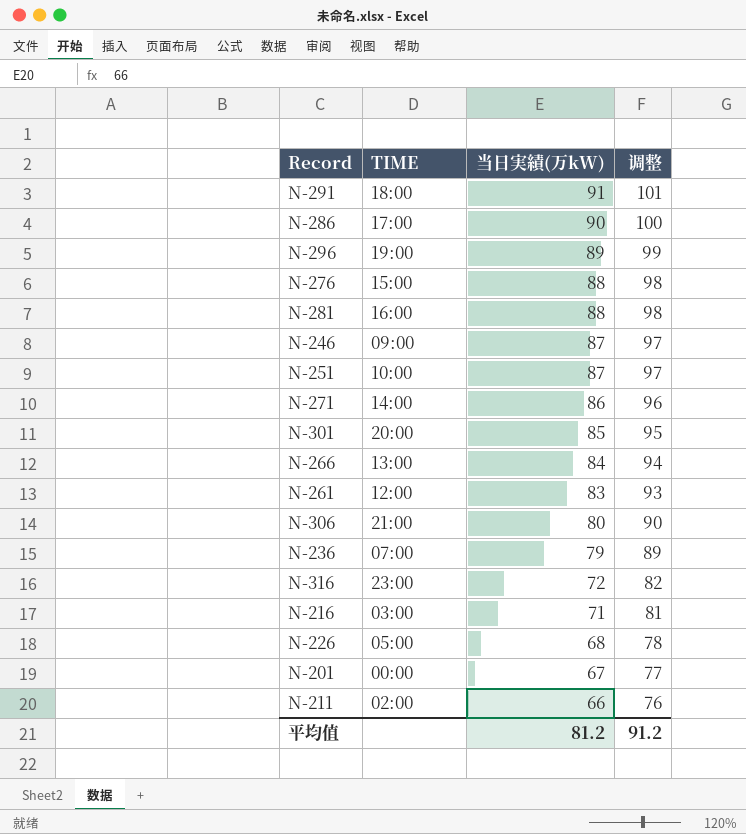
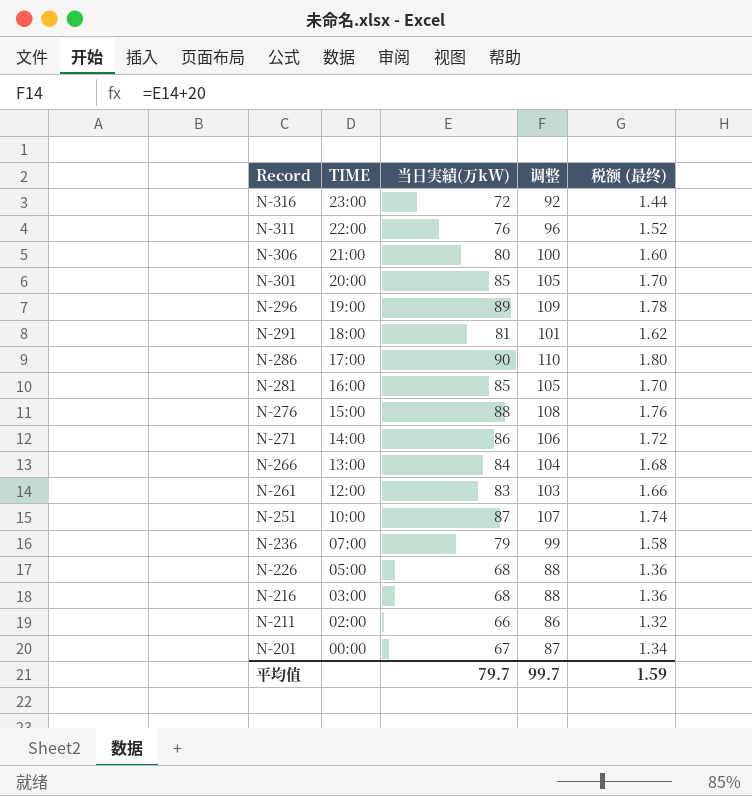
row order: 当日実績(万kW) descending -> Record descending
column 调整 | formula: [当日実績(万kW)] + 10 -> [当日実績(万kW)] + 20
column 税额 (最终) | formula: none -> [当日実績(万kW)] * 0.02
row N-246: 09:00 | 87 | 97 -> none
row N-311: none -> 22:00 | 76 | 96 | 1.52
N-291 | 当日実績(万kW): 91 -> 81
N-281 | 当日実績(万kW): 88 -> 85
N-216 | 当日実績(万kW): 71 -> 68
平均值 | 当日実績(万kW): 81.2 -> 79.7
平均值 | 调整: 91.2 -> 99.7

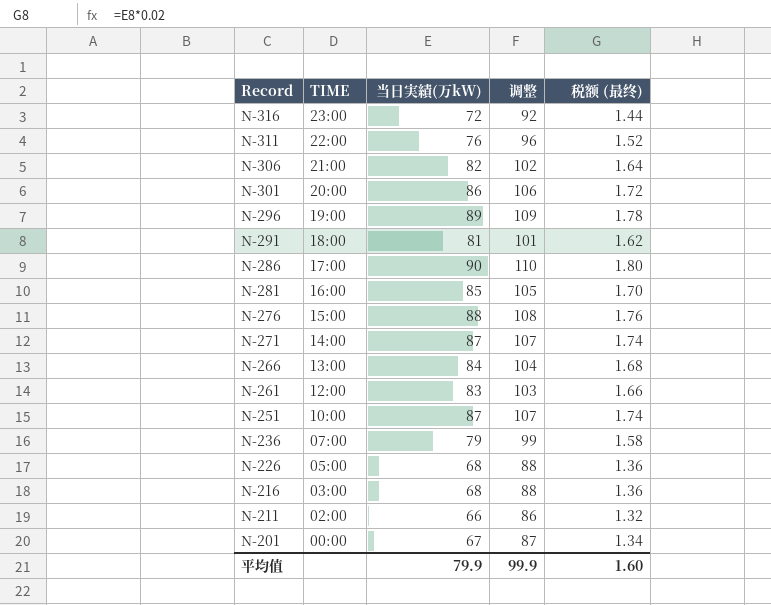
N-306 | 当日実績(万kW): 80 -> 82
N-306 | 调整: 100 -> 102
N-306 | 税额 (最终): 1.60 -> 1.64
N-301 | 当日実績(万kW): 85 -> 86
N-301 | 调整: 105 -> 106
N-301 | 税额 (最终): 1.70 -> 1.72
N-271 | 当日実績(万kW): 86 -> 87
N-271 | 调整: 106 -> 107
N-271 | 税额 (最终): 1.72 -> 1.74
平均值 | 当日実績(万kW): 79.7 -> 79.9
平均值 | 调整: 99.7 -> 99.9
平均值 | 税额 (最终): 1.59 -> 1.60

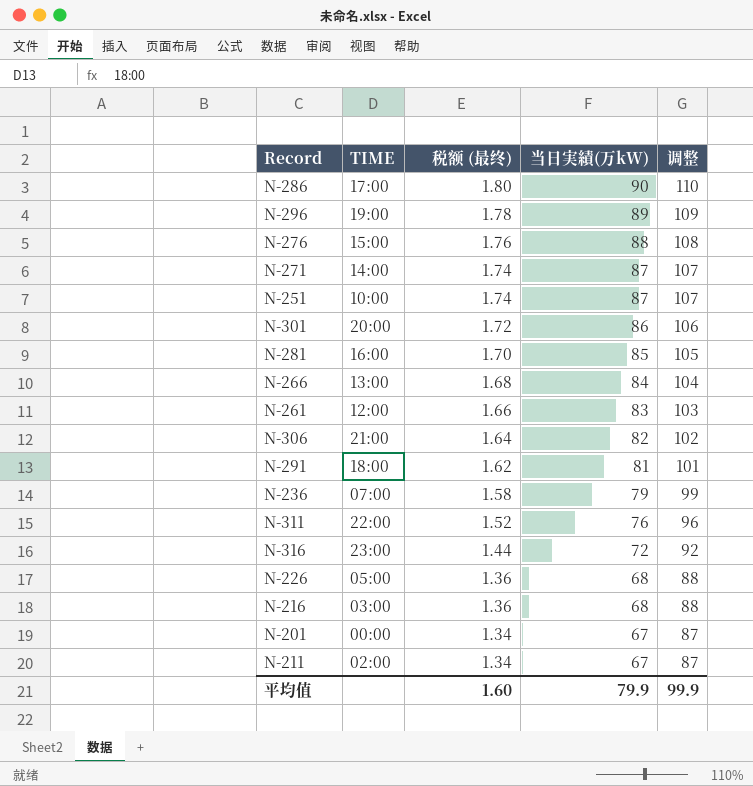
row order: Record descending -> 税额 (最终) descending
column 税额 (最终) | position: 5 -> 3
N-211 | 税额 (最终): 1.32 -> 1.34
N-211 | 当日実績(万kW): 66 -> 67
N-211 | 调整: 86 -> 87

